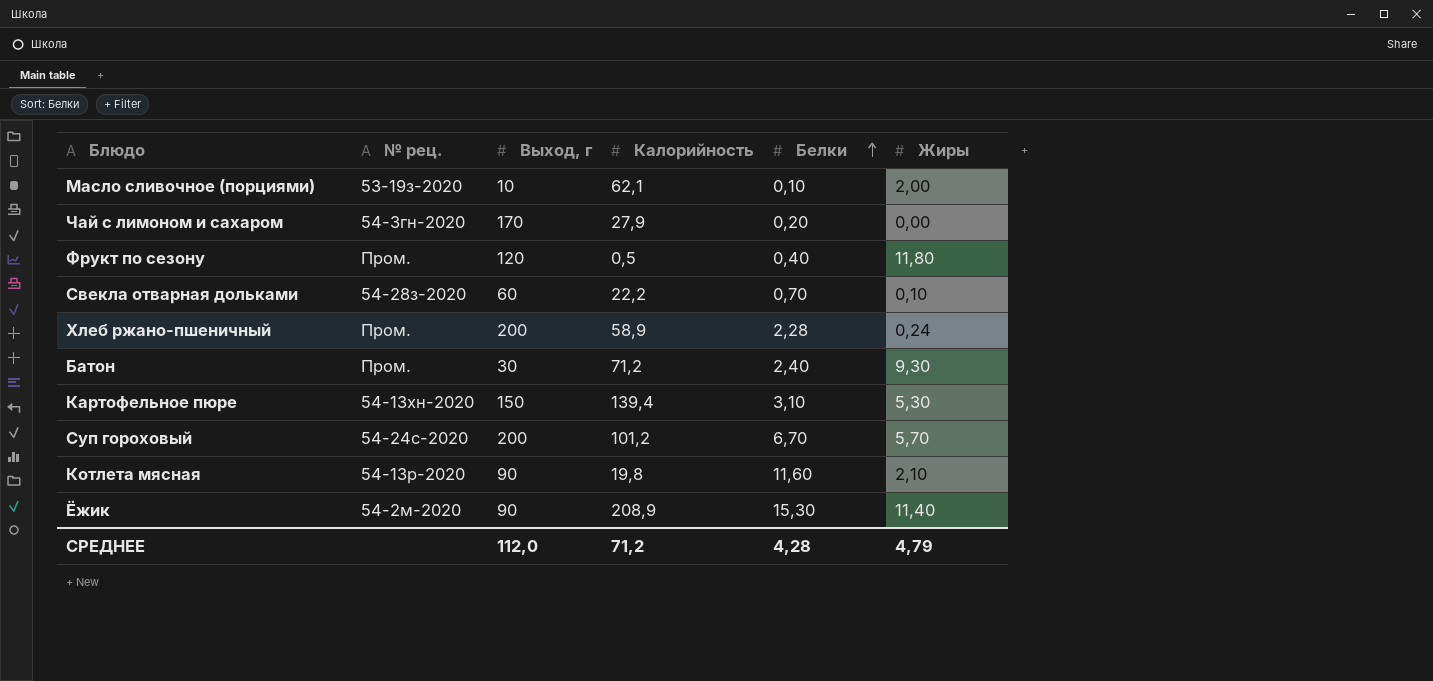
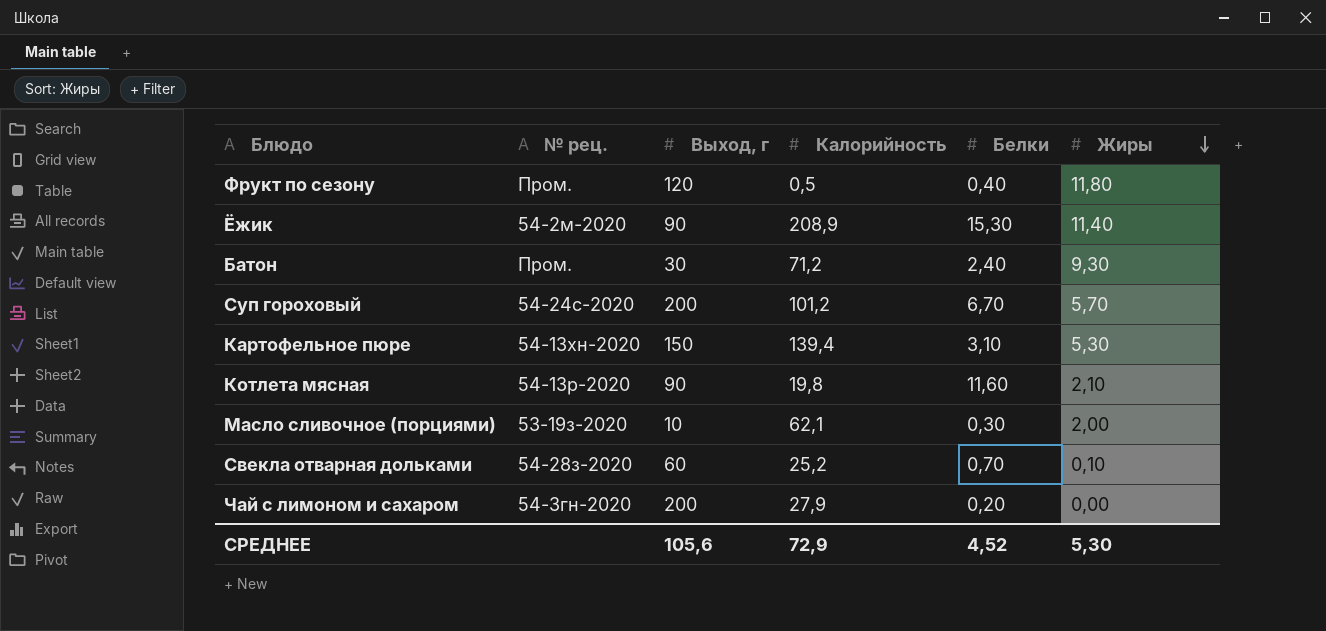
row order: Белки ascending -> Жиры descending
row Хлеб ржано-пшеничный: Пром. | 200 | 58,9 | 2,28 | 0,24 -> none
Масло сливочное (порциями) | Белки: 0,10 -> 0,30
Свекла отварная дольками | Калорийность: 22,2 -> 25,2
Чай с лимоном и сахаром | Выход, г: 170 -> 200
СРЕДНЕЕ | Выход, г: 112,0 -> 105,6
СРЕДНЕЕ | Калорийность: 71,2 -> 72,9
СРЕДНЕЕ | Белки: 4,28 -> 4,52
СРЕДНЕЕ | Жиры: 4,79 -> 5,30

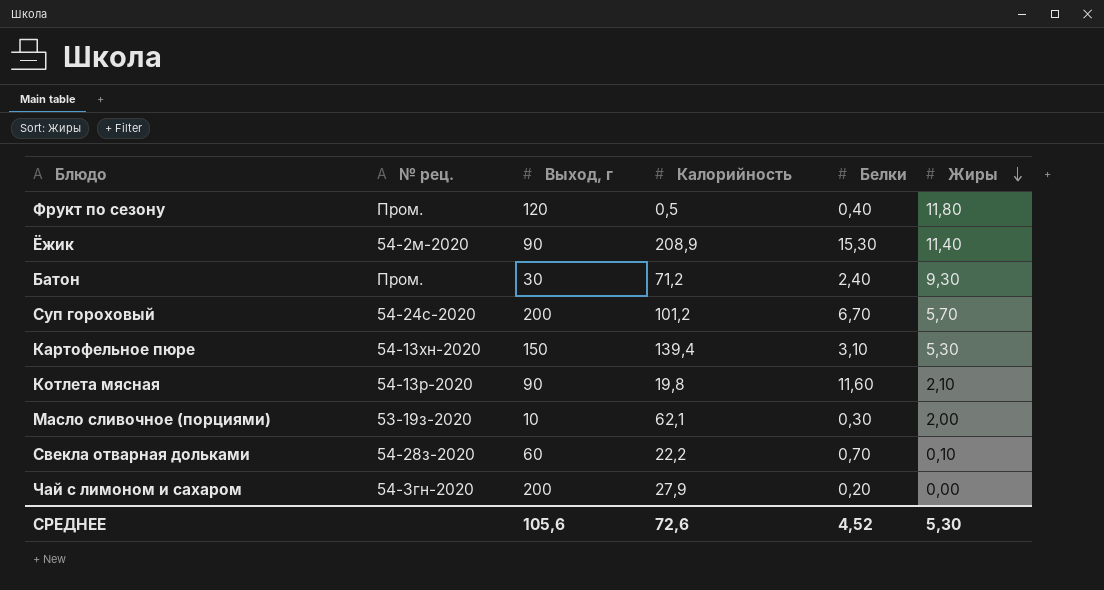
Свекла отварная дольками | Калорийность: 25,2 -> 22,2
СРЕДНЕЕ | Калорийность: 72,9 -> 72,6

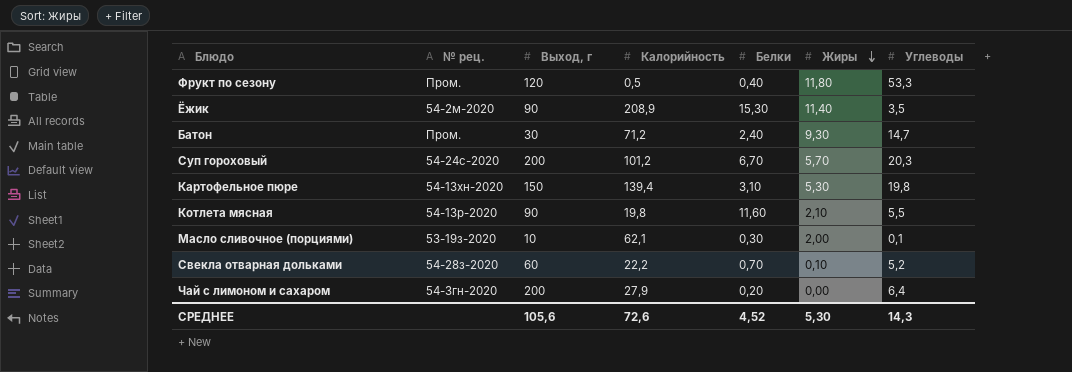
column Углеводы | position: none -> 7

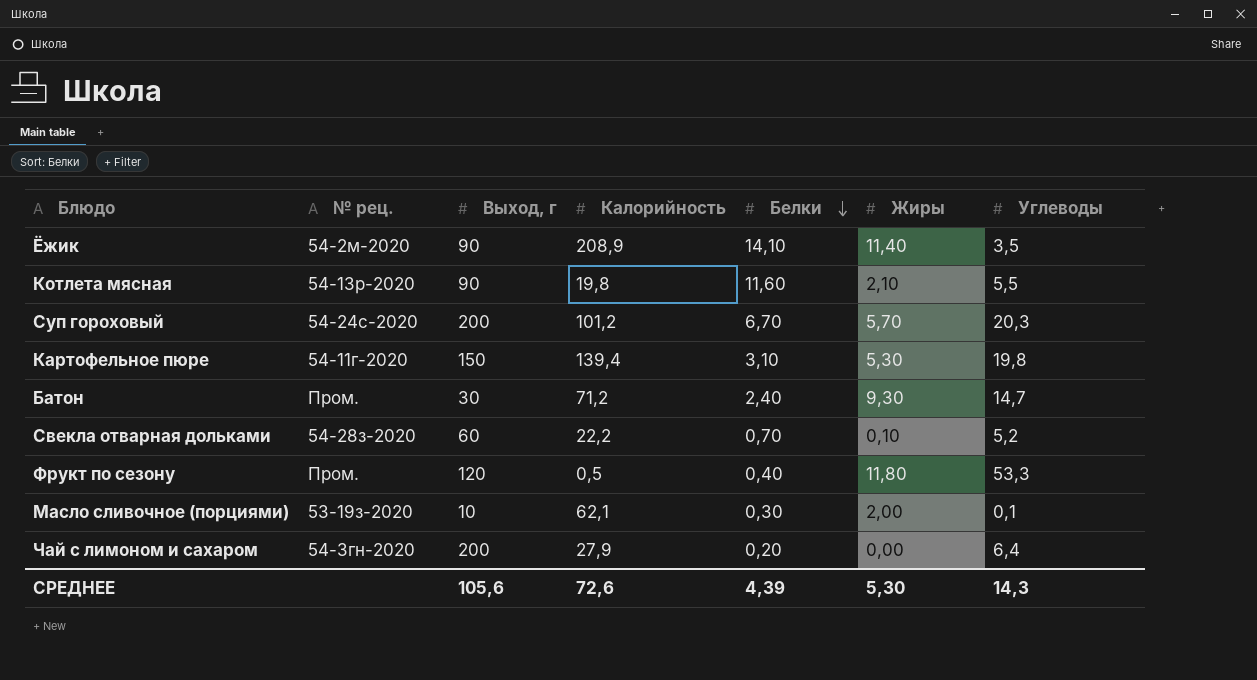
row order: Жиры descending -> Белки descending
Ёжик | Белки: 15,30 -> 14,10
Картофельное пюре | № рец.: 54-13хн-2020 -> 54-11г-2020
СРЕДНЕЕ | Белки: 4,52 -> 4,39

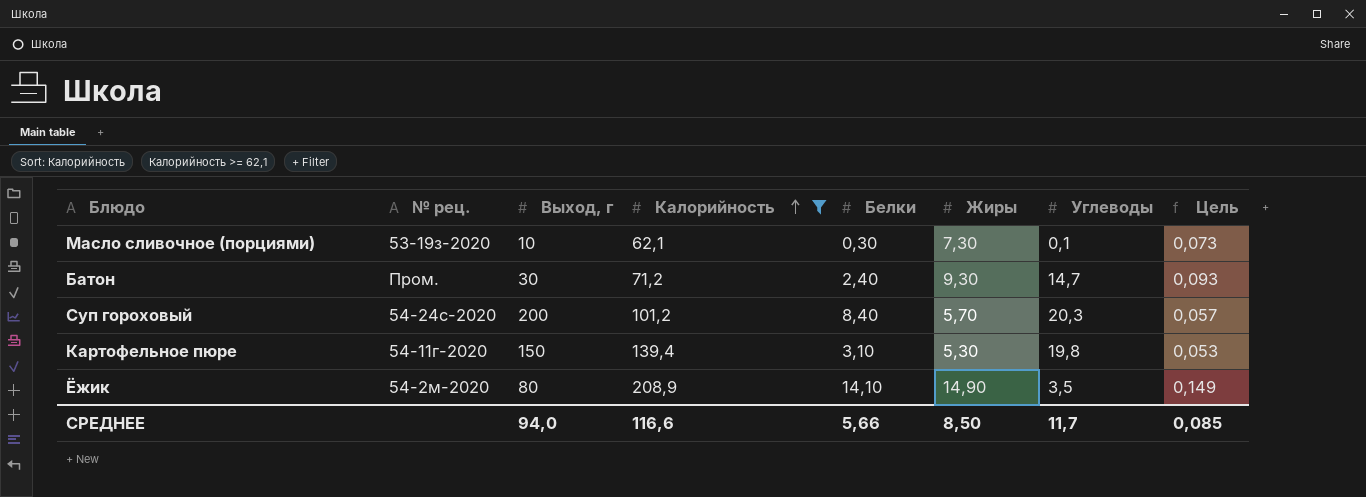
filter: none -> Калорийность >= 62,1
row order: Белки descending -> Калорийность ascending
column Цель | formula: none -> [Жиры] * 0,01
Масло сливочное (порциями) | Жиры: 2,00 -> 7,30
Суп гороховый | Белки: 6,70 -> 8,40
Ёжик | Выход, г: 90 -> 80
Ёжик | Жиры: 11,40 -> 14,90
СРЕДНЕЕ | Выход, г: 105,6 -> 94,0
СРЕДНЕЕ | Калорийность: 72,6 -> 116,6
СРЕДНЕЕ | Белки: 4,39 -> 5,66
СРЕДНЕЕ | Жиры: 5,30 -> 8,50
СРЕДНЕЕ | Углеводы: 14,3 -> 11,7

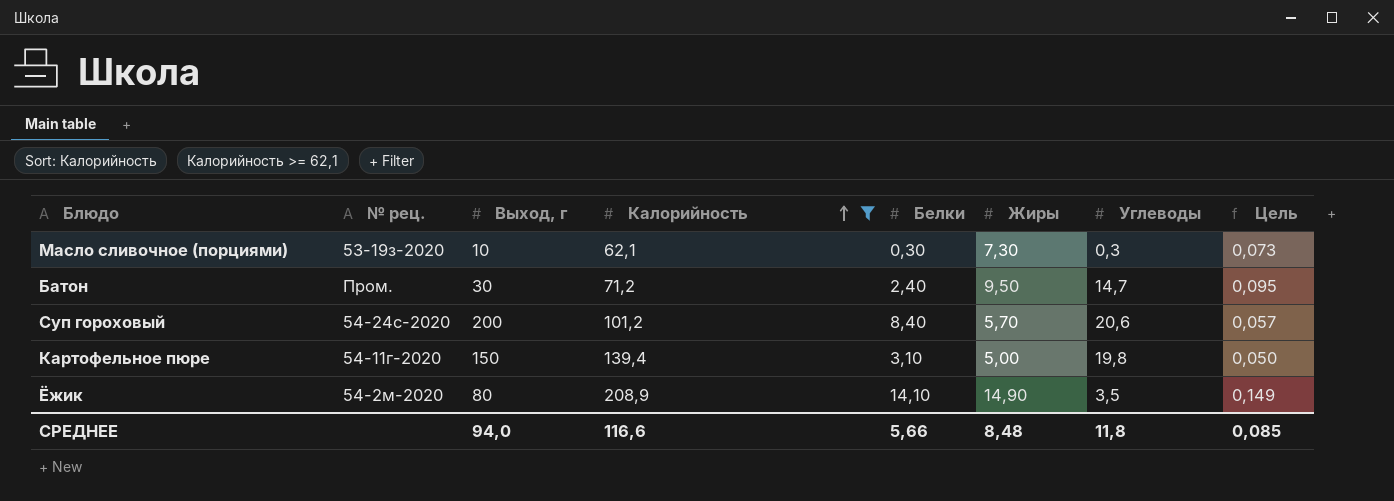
Масло сливочное (порциями) | Углеводы: 0,1 -> 0,3
Батон | Жиры: 9,30 -> 9,50
Батон | Цель: 0,093 -> 0,095
Суп гороховый | Углеводы: 20,3 -> 20,6
Картофельное пюре | Жиры: 5,30 -> 5,00
Картофельное пюре | Цель: 0,053 -> 0,050
СРЕДНЕЕ | Жиры: 8,50 -> 8,48
СРЕДНЕЕ | Углеводы: 11,7 -> 11,8

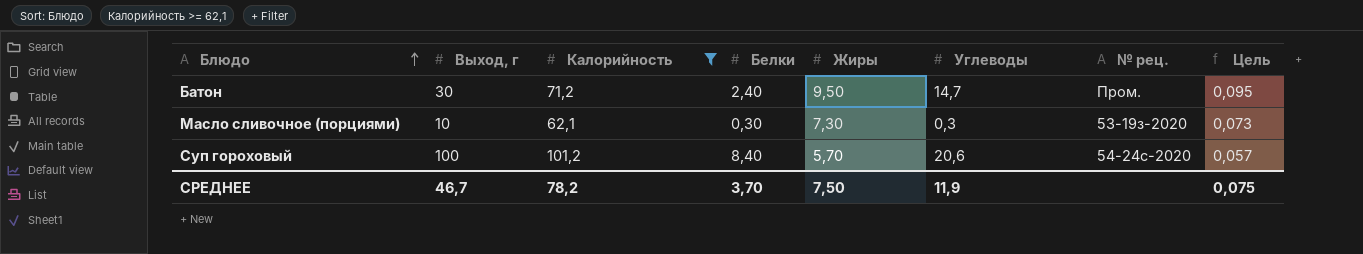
row order: Калорийность ascending -> Блюдо ascending
column № рец. | position: 2 -> 7
row Картофельное пюре: 54-11г-2020 | 150 | 139,4 | 3,10 | 5,00 | 19,8 | 0,050 -> none
row Ёжик: 54-2м-2020 | 80 | 208,9 | 14,10 | 14,90 | 3,5 | 0,149 -> none
Суп гороховый | Выход, г: 200 -> 100
СРЕДНЕЕ | Выход, г: 94,0 -> 46,7
СРЕДНЕЕ | Калорийность: 116,6 -> 78,2
СРЕДНЕЕ | Белки: 5,66 -> 3,70
СРЕДНЕЕ | Жиры: 8,48 -> 7,50
СРЕДНЕЕ | Углеводы: 11,8 -> 11,9
СРЕДНЕЕ | Цель: 0,085 -> 0,075

